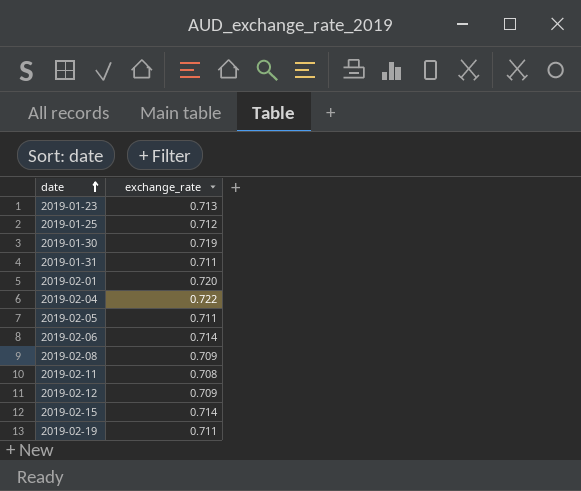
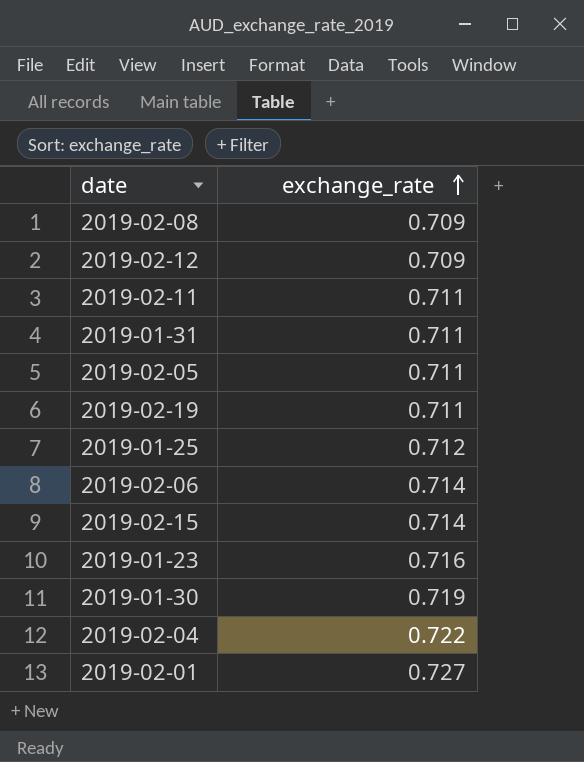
row order: date ascending -> exchange_rate ascending
2019-02-11 | exchange_rate: 0.708 -> 0.711
2019-01-23 | exchange_rate: 0.713 -> 0.716
2019-02-01 | exchange_rate: 0.720 -> 0.727

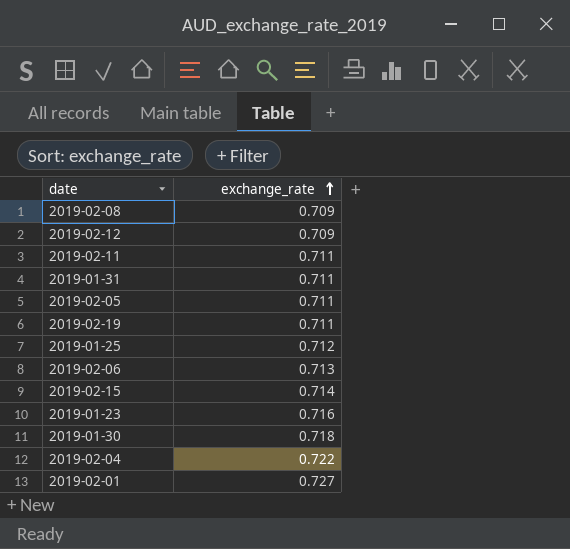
2019-02-06 | exchange_rate: 0.714 -> 0.713
2019-01-30 | exchange_rate: 0.719 -> 0.718

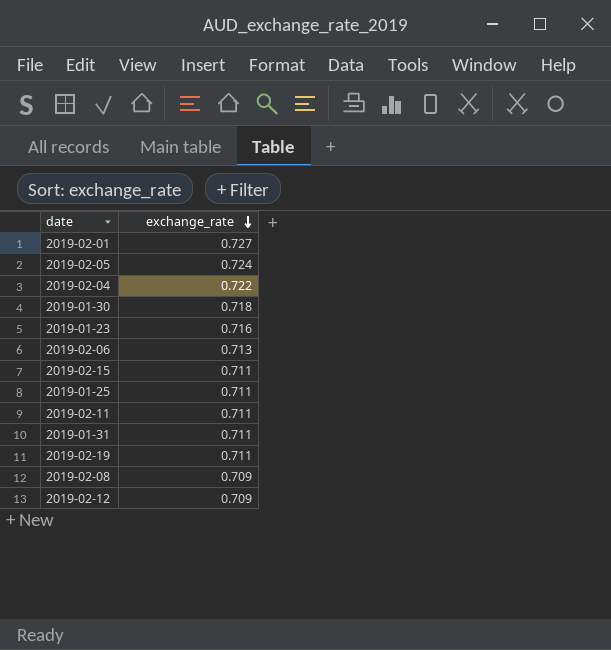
row order: exchange_rate ascending -> exchange_rate descending
2019-02-05 | exchange_rate: 0.711 -> 0.724
2019-02-15 | exchange_rate: 0.714 -> 0.711
2019-01-25 | exchange_rate: 0.712 -> 0.711

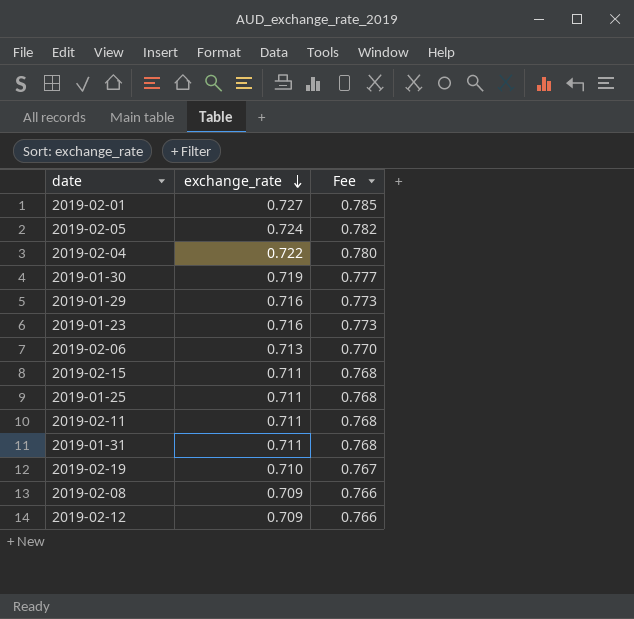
column Fee | formula: none -> [exchange_rate] * 1.08
2019-01-30 | exchange_rate: 0.718 -> 0.719
row 2019-01-29: none -> 0.716 | 0.773
2019-02-19 | exchange_rate: 0.711 -> 0.710

